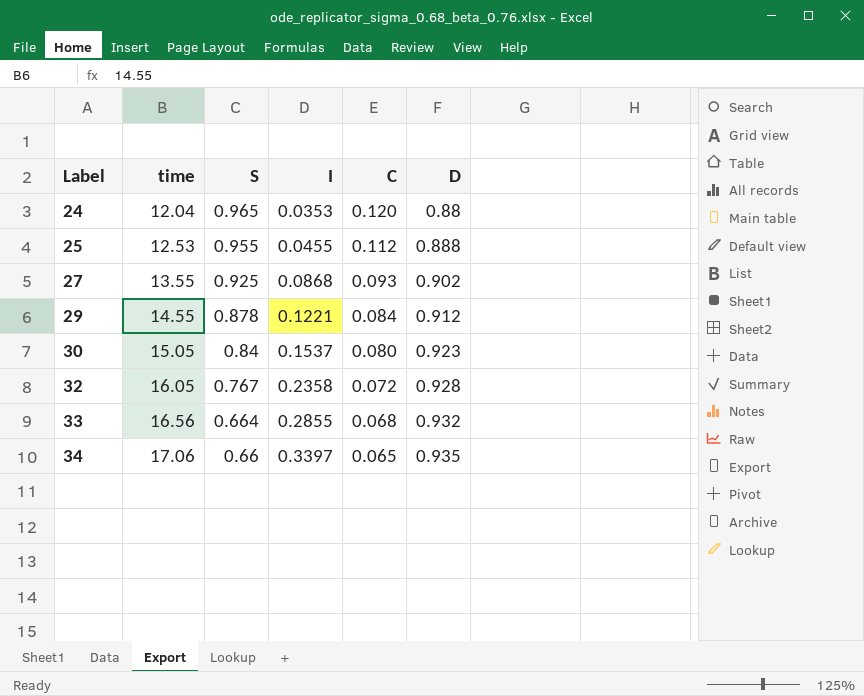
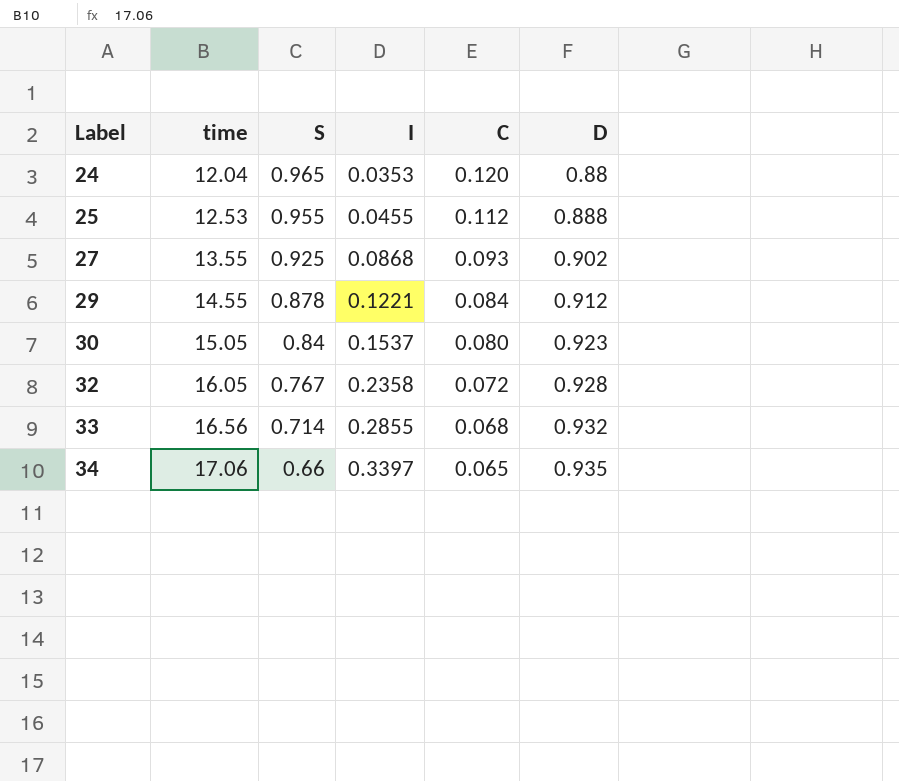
33 | S: 0.664 -> 0.714

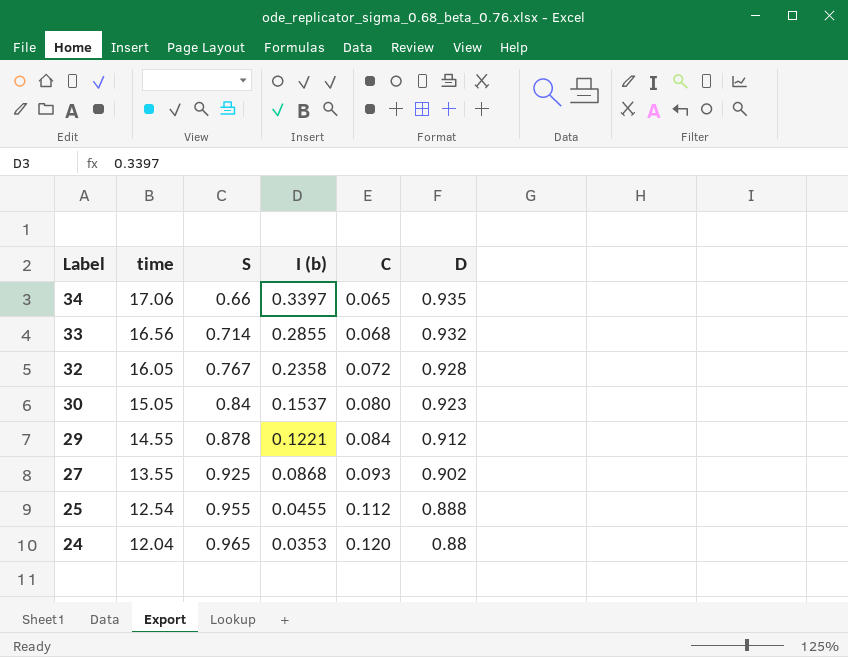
row order: Label ascending -> Label descending
column name: I -> I (b)
25 | time: 12.53 -> 12.54

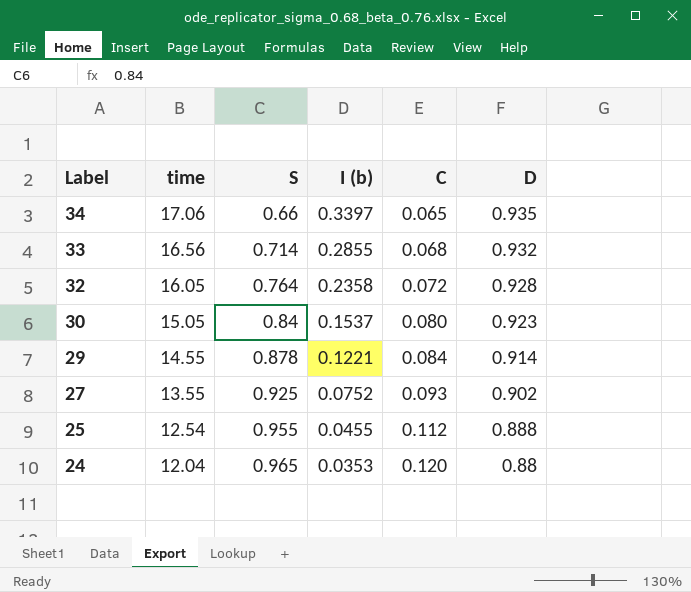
32 | S: 0.767 -> 0.764
29 | D: 0.912 -> 0.914
27 | I (b): 0.0868 -> 0.0752

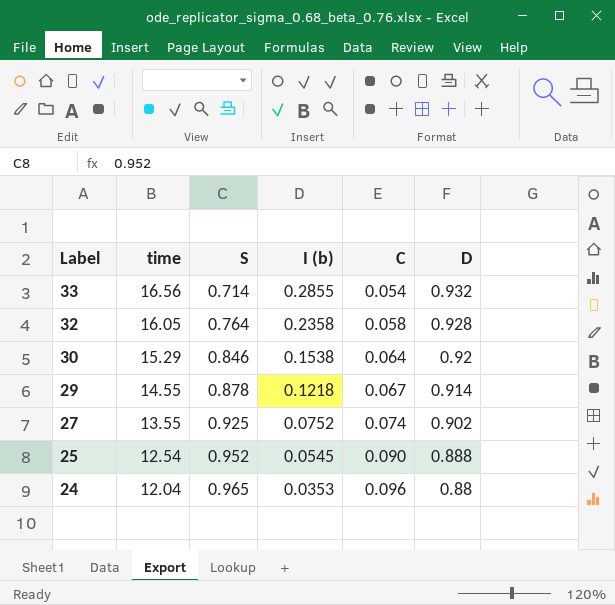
row 34: 17.06 | 0.66 | 0.3397 | 0.065 | 0.935 -> none
33 | C: 0.068 -> 0.054
32 | C: 0.072 -> 0.058
30 | time: 15.05 -> 15.29
30 | S: 0.84 -> 0.846
30 | I (b): 0.1537 -> 0.1538
30 | C: 0.080 -> 0.064
30 | D: 0.923 -> 0.92
29 | I (b): 0.1221 -> 0.1218
29 | C: 0.084 -> 0.067
27 | C: 0.093 -> 0.074
25 | S: 0.955 -> 0.952
25 | I (b): 0.0455 -> 0.0545
25 | C: 0.112 -> 0.090
24 | C: 0.120 -> 0.096

